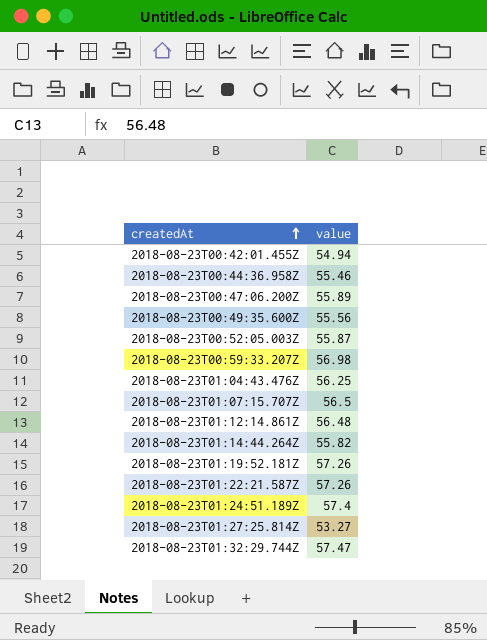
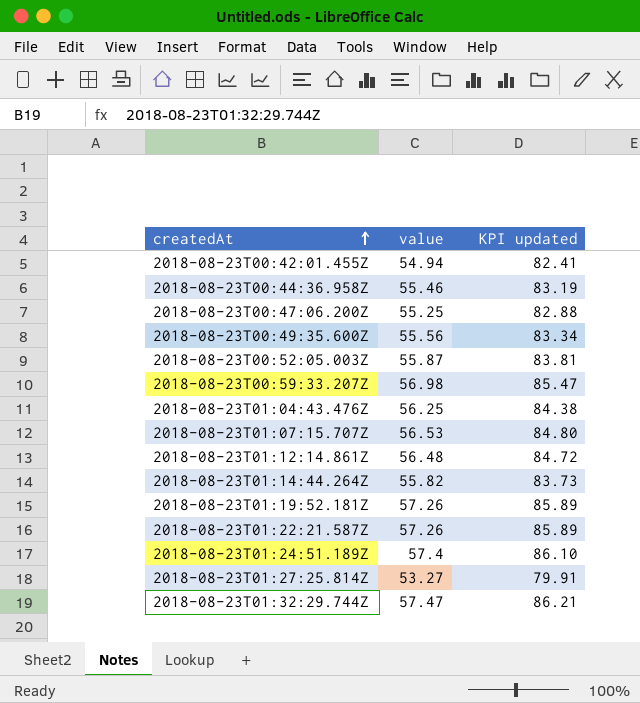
column KPI updated | formula: none -> [value] * 1.5
2018-08-23T00:47:06.200Z | value: 55.89 -> 55.25
2018-08-23T01:07:15.707Z | value: 56.5 -> 56.53

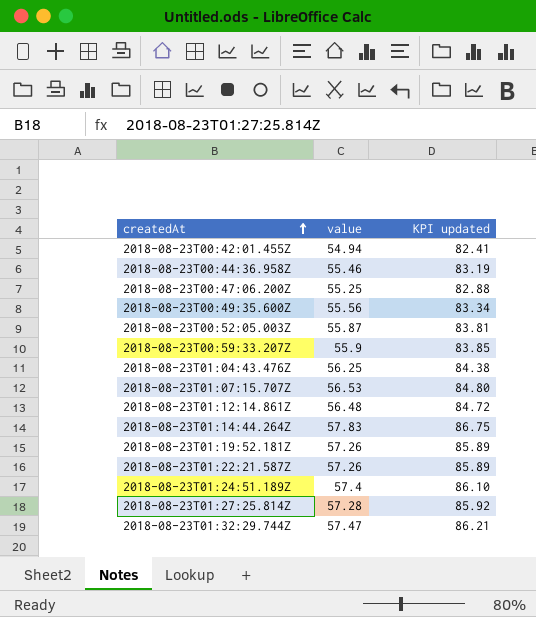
2018-08-23T00:59:33.207Z | value: 56.98 -> 55.9
2018-08-23T00:59:33.207Z | KPI updated: 85.47 -> 83.85
2018-08-23T01:14:44.264Z | value: 55.82 -> 57.83
2018-08-23T01:14:44.264Z | KPI updated: 83.73 -> 86.75
2018-08-23T01:27:25.814Z | value: 53.27 -> 57.28
2018-08-23T01:27:25.814Z | KPI updated: 79.91 -> 85.92

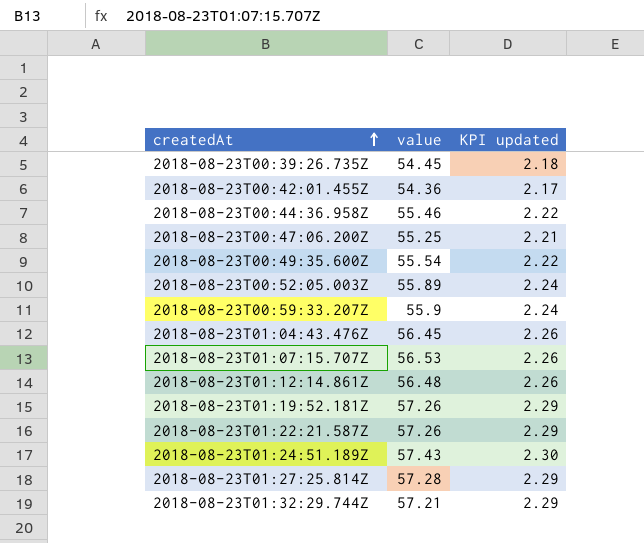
column KPI updated | formula: [value] * 1.5 -> [value] * 0.04
row 2018-08-23T01:14:44.264Z: 57.83 | 86.75 -> none
row 2018-08-23T00:39:26.735Z: none -> 54.45 | 2.18
2018-08-23T00:42:01.455Z | value: 54.94 -> 54.36
2018-08-23T00:49:35.600Z | value: 55.56 -> 55.54
2018-08-23T00:52:05.003Z | value: 55.87 -> 55.89
2018-08-23T01:04:43.476Z | value: 56.25 -> 56.45
2018-08-23T01:24:51.189Z | value: 57.4 -> 57.43
2018-08-23T01:32:29.744Z | value: 57.47 -> 57.21

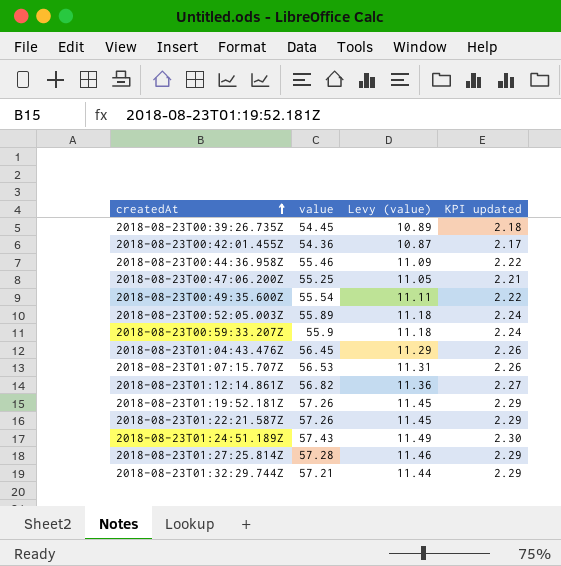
column Levy (value) | formula: none -> [value] * 0.2
2018-08-23T01:12:14.861Z | value: 56.48 -> 56.82
2018-08-23T01:12:14.861Z | KPI updated: 2.26 -> 2.27

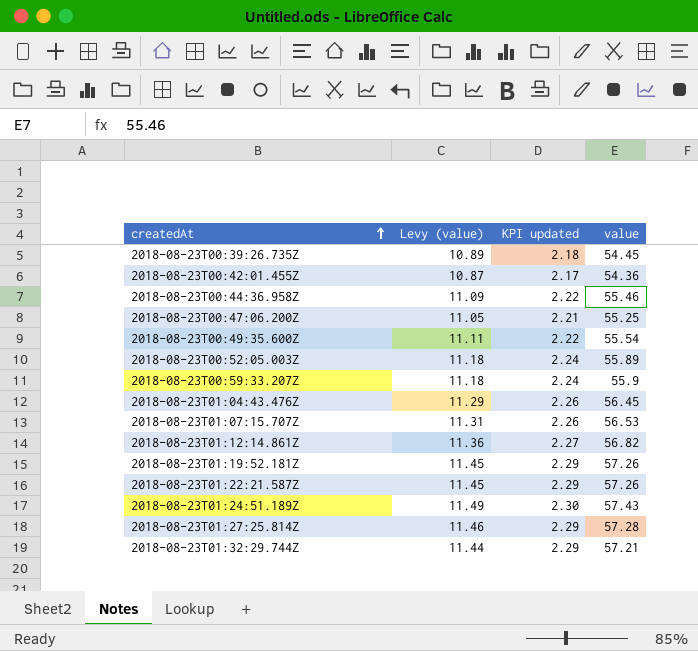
column value | position: 2 -> 4

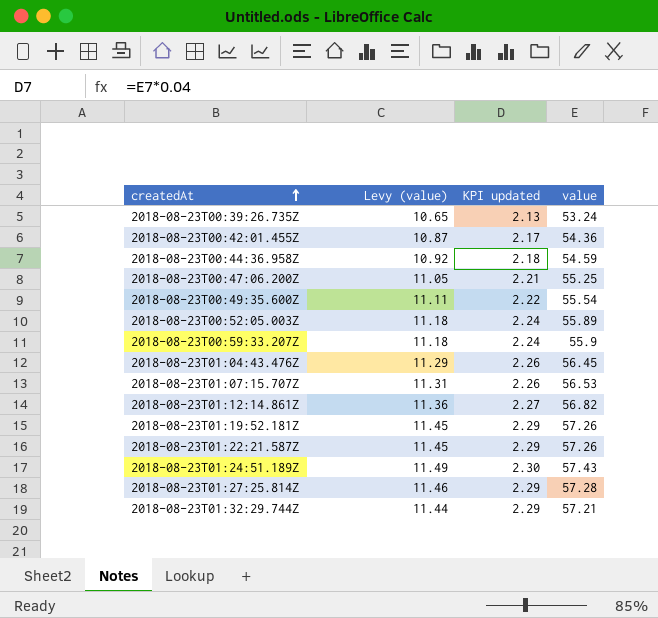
2018-08-23T00:39:26.735Z | Levy (value): 10.89 -> 10.65
2018-08-23T00:39:26.735Z | KPI updated: 2.18 -> 2.13
2018-08-23T00:39:26.735Z | value: 54.45 -> 53.24
2018-08-23T00:44:36.958Z | Levy (value): 11.09 -> 10.92
2018-08-23T00:44:36.958Z | KPI updated: 2.22 -> 2.18
2018-08-23T00:44:36.958Z | value: 55.46 -> 54.59

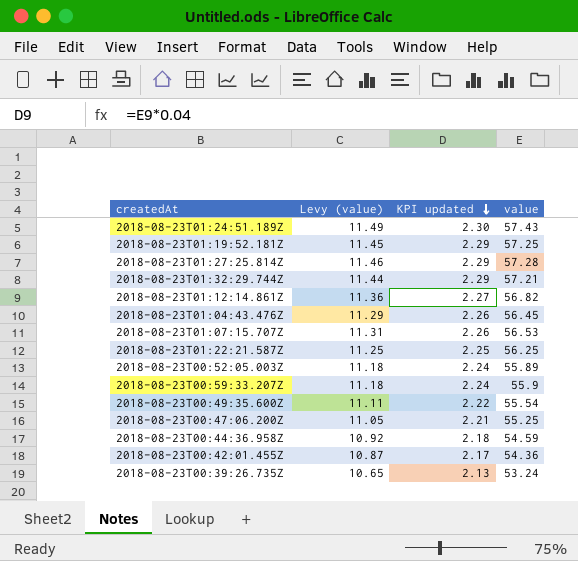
row order: createdAt ascending -> KPI updated descending
2018-08-23T01:19:52.181Z | value: 57.26 -> 57.25
2018-08-23T01:22:21.587Z | Levy (value): 11.45 -> 11.25
2018-08-23T01:22:21.587Z | KPI updated: 2.29 -> 2.25
2018-08-23T01:22:21.587Z | value: 57.26 -> 56.25

